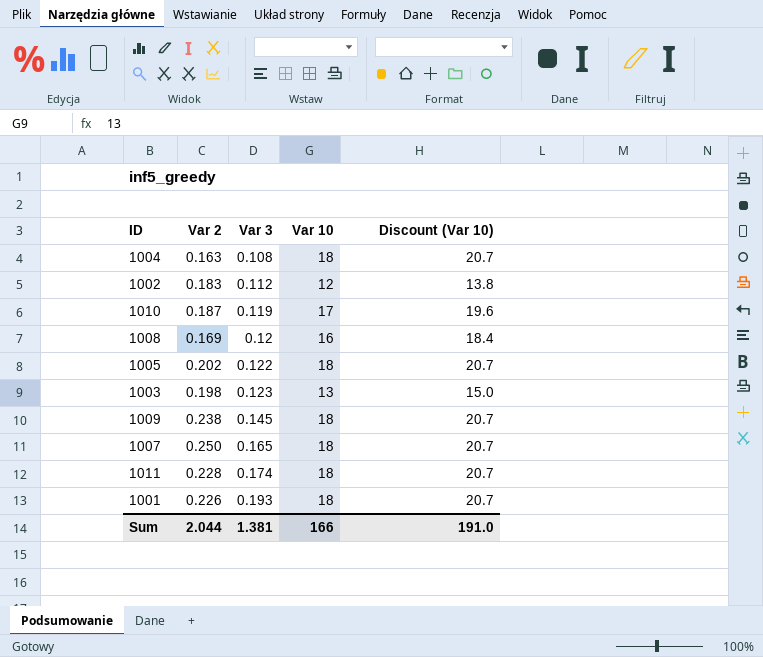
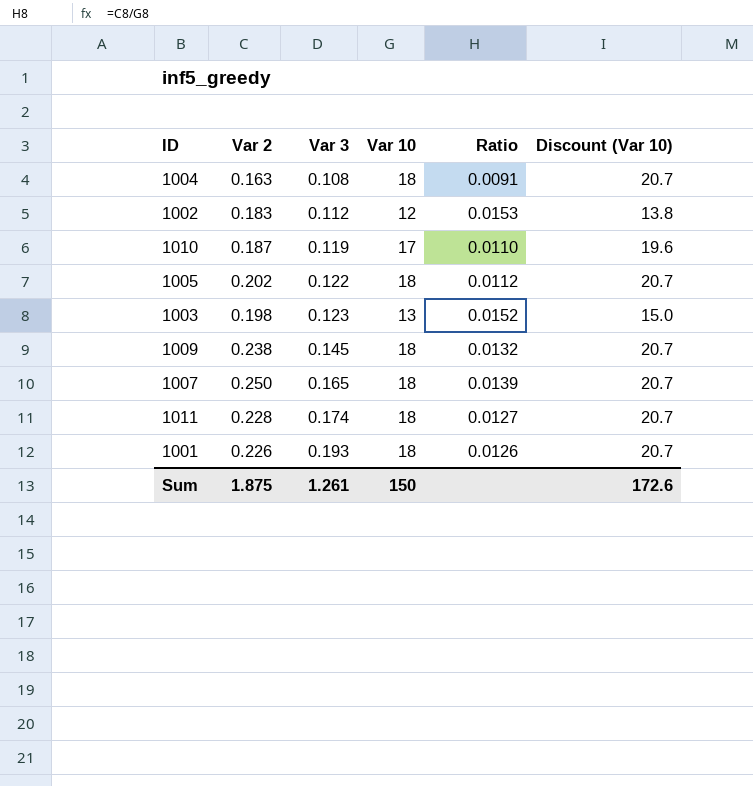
column Ratio | formula: none -> [Var 2] / [Var 10]
row 1008: 0.169 | 0.12 | 16 | 18.4 -> none
Sum | Var 2: 2.044 -> 1.875
Sum | Var 3: 1.381 -> 1.261
Sum | Var 10: 166 -> 150
Sum | Discount (Var 10): 191.0 -> 172.6

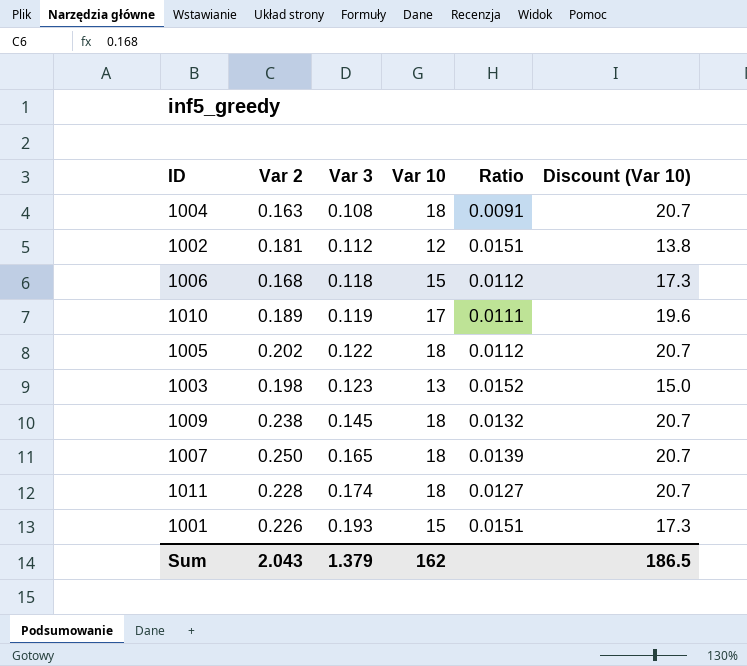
1002 | Var 2: 0.183 -> 0.181
1002 | Ratio: 0.0153 -> 0.0151
row 1006: none -> 0.168 | 0.118 | 15 | 0.0112 | 17.3
1010 | Var 2: 0.187 -> 0.189
1010 | Ratio: 0.0110 -> 0.0111
1001 | Var 10: 18 -> 15
1001 | Ratio: 0.0126 -> 0.0151
1001 | Discount (Var 10): 20.7 -> 17.3
Sum | Var 2: 1.875 -> 2.043
Sum | Var 3: 1.261 -> 1.379
Sum | Var 10: 150 -> 162
Sum | Discount (Var 10): 172.6 -> 186.5

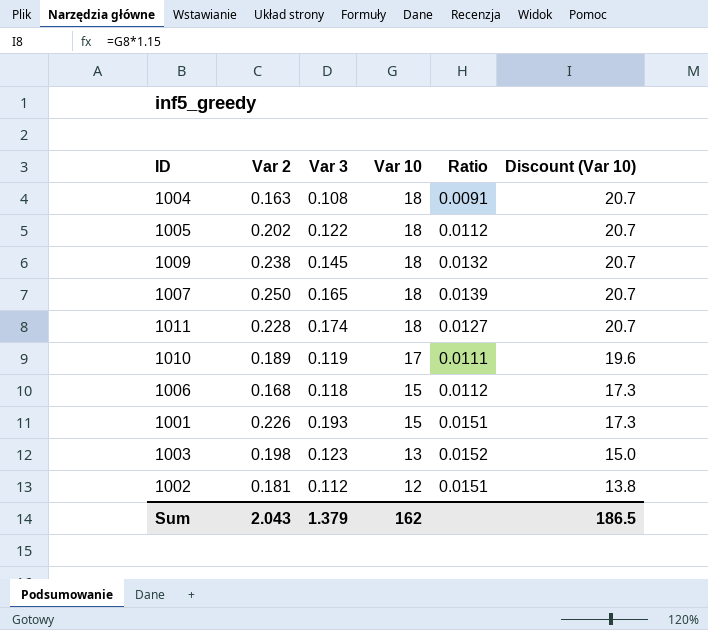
row order: Var 3 ascending -> Var 10 descending

